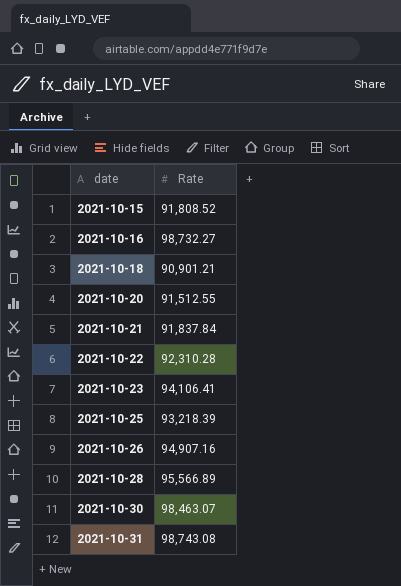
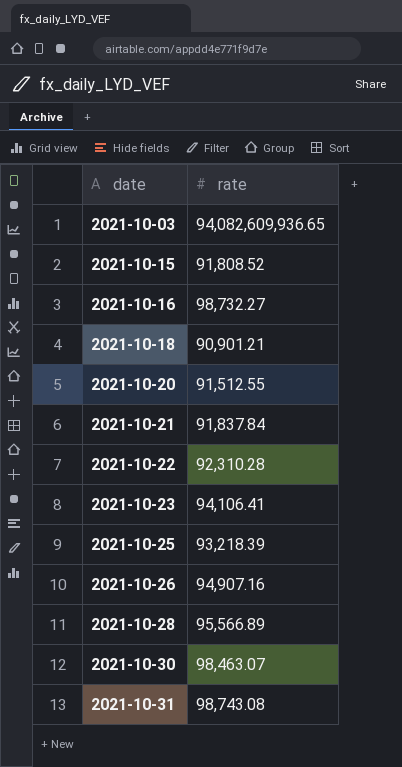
column name: Rate -> rate
row 2021-10-03: none -> 94,082,609,936.65

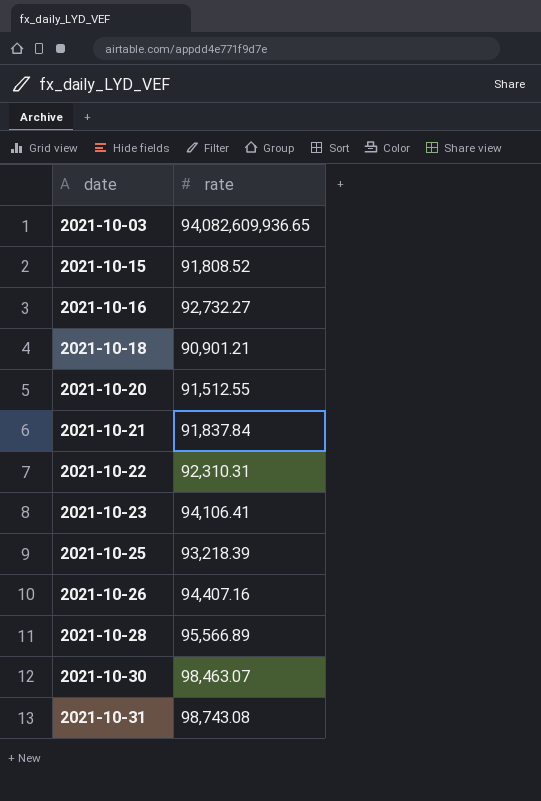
2021-10-16 | rate: 98,732.27 -> 92,732.27
2021-10-22 | rate: 92,310.28 -> 92,310.31
2021-10-26 | rate: 94,907.16 -> 94,407.16

